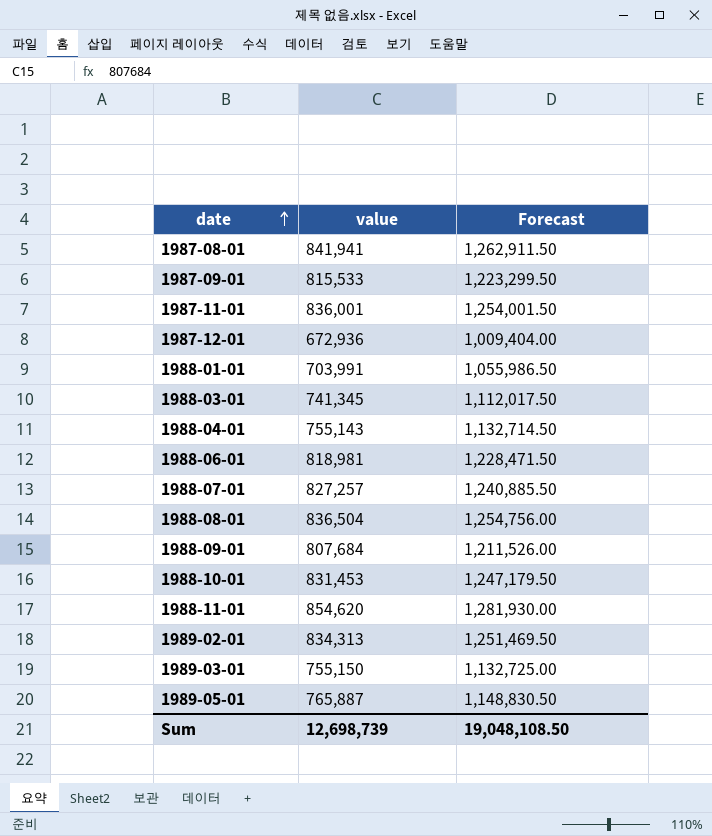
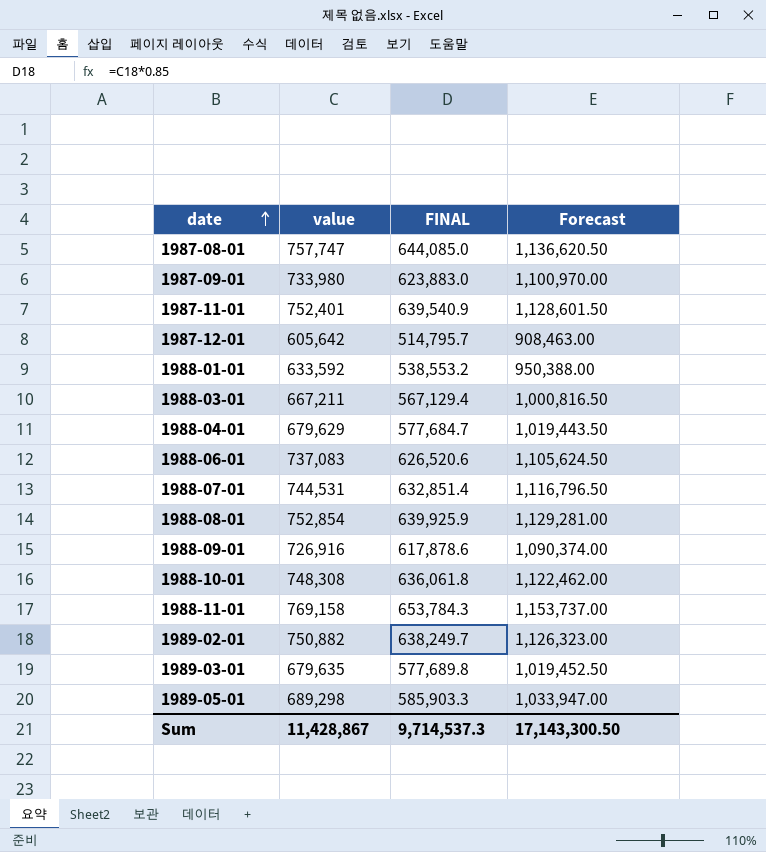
column FINAL | formula: none -> [value] * 0.85
1987-08-01 | value: 841,941 -> 757,747
1987-08-01 | Forecast: 1,262,911.50 -> 1,136,620.50
1987-09-01 | value: 815,533 -> 733,980
1987-09-01 | Forecast: 1,223,299.50 -> 1,100,970.00
1987-11-01 | value: 836,001 -> 752,401
1987-11-01 | Forecast: 1,254,001.50 -> 1,128,601.50
1987-12-01 | value: 672,936 -> 605,642
1987-12-01 | Forecast: 1,009,404.00 -> 908,463.00
1988-01-01 | value: 703,991 -> 633,592
1988-01-01 | Forecast: 1,055,986.50 -> 950,388.00
1988-03-01 | value: 741,345 -> 667,211
1988-03-01 | Forecast: 1,112,017.50 -> 1,000,816.50
1988-04-01 | value: 755,143 -> 679,629
1988-04-01 | Forecast: 1,132,714.50 -> 1,019,443.50
1988-06-01 | value: 818,981 -> 737,083
1988-06-01 | Forecast: 1,228,471.50 -> 1,105,624.50
1988-07-01 | value: 827,257 -> 744,531
1988-07-01 | Forecast: 1,240,885.50 -> 1,116,796.50
1988-08-01 | value: 836,504 -> 752,854
1988-08-01 | Forecast: 1,254,756.00 -> 1,129,281.00
1988-09-01 | value: 807,684 -> 726,916
1988-09-01 | Forecast: 1,211,526.00 -> 1,090,374.00
1988-10-01 | value: 831,453 -> 748,308
1988-10-01 | Forecast: 1,247,179.50 -> 1,122,462.00
1988-11-01 | value: 854,620 -> 769,158
1988-11-01 | Forecast: 1,281,930.00 -> 1,153,737.00
1989-02-01 | value: 834,313 -> 750,882
1989-02-01 | Forecast: 1,251,469.50 -> 1,126,323.00
1989-03-01 | value: 755,150 -> 679,635
1989-03-01 | Forecast: 1,132,725.00 -> 1,019,452.50
1989-05-01 | value: 765,887 -> 689,298
1989-05-01 | Forecast: 1,148,830.50 -> 1,033,947.00
Sum | value: 12,698,739 -> 11,428,867
Sum | Forecast: 19,048,108.50 -> 17,143,300.50

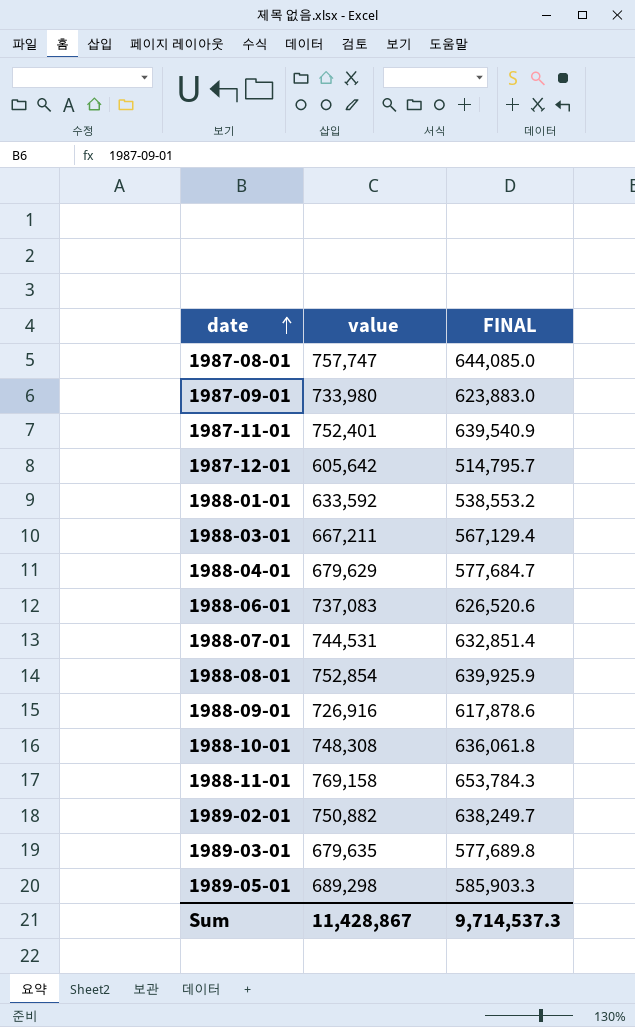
column Forecast | formula: [value] * 1.5 -> none

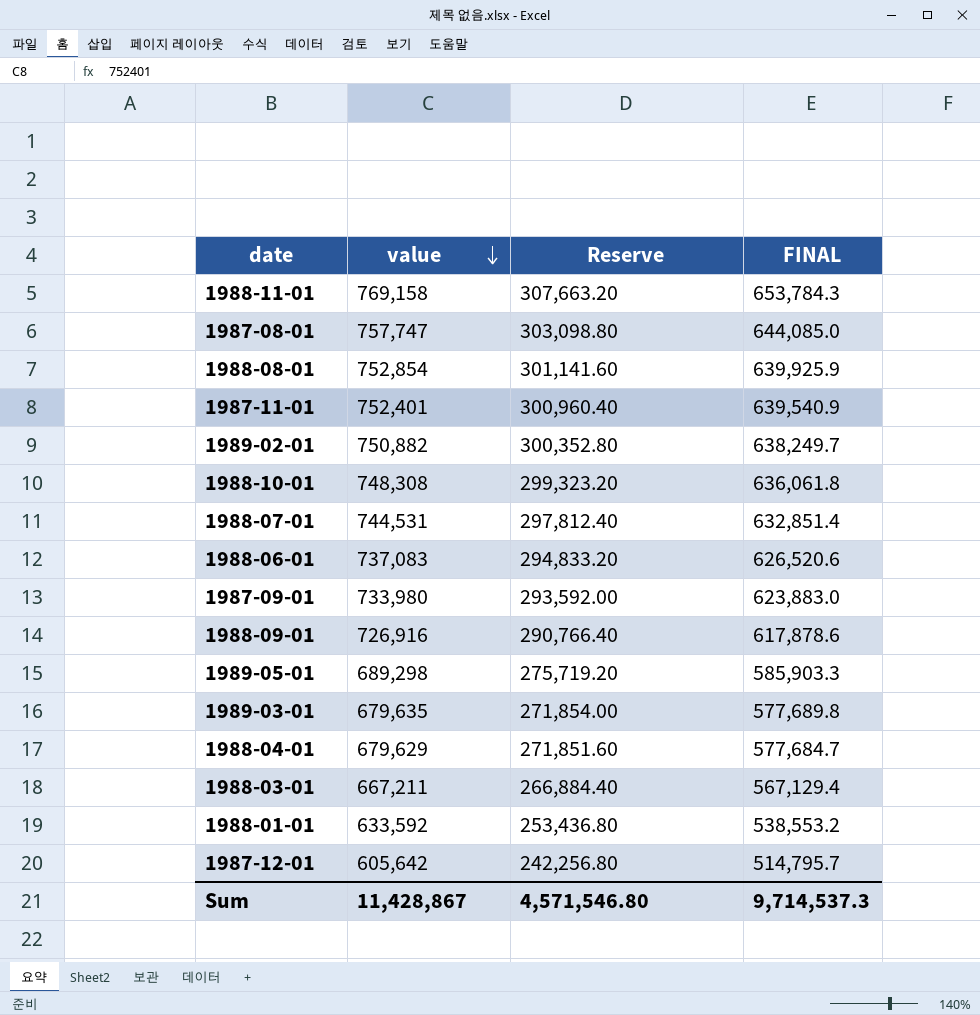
row order: date ascending -> value descending
column Reserve | formula: none -> [value] * 0.4

